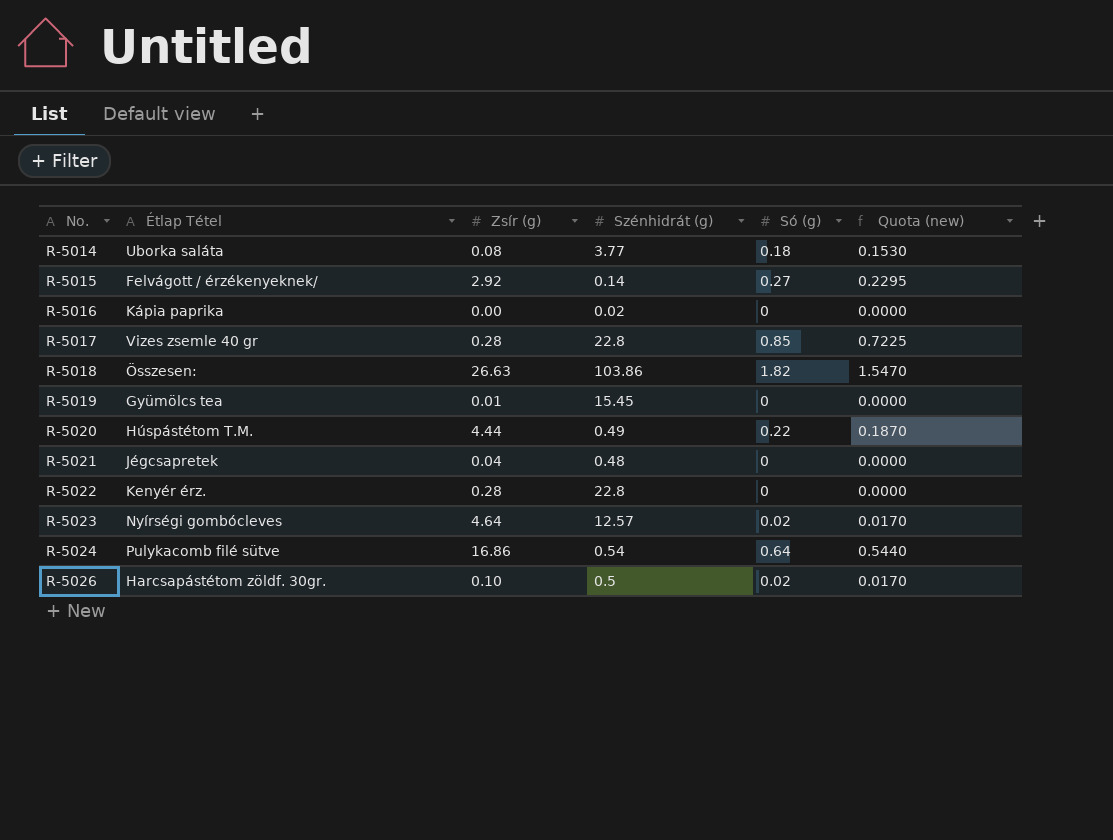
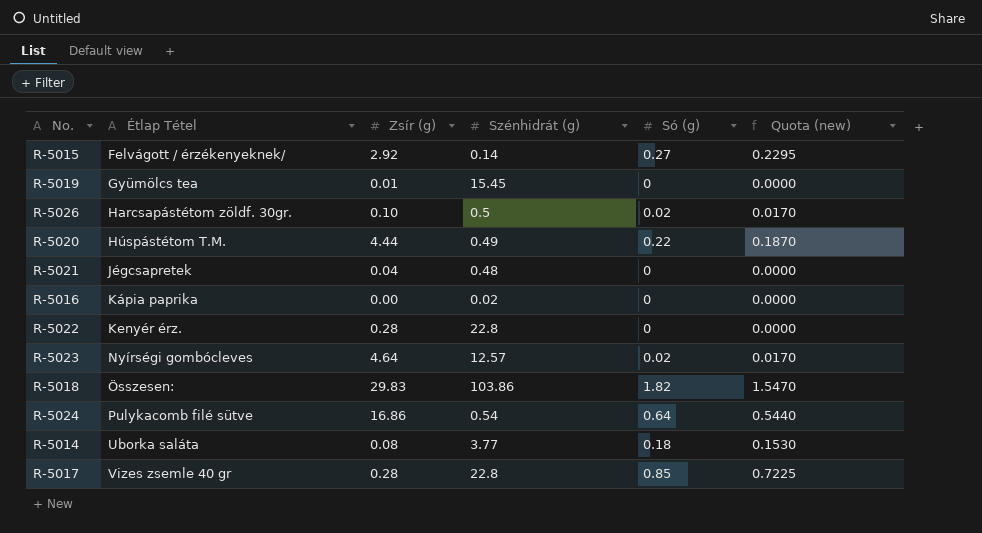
row order: No. ascending -> Étlap Tétel ascending
R-5018 | Zsír (g): 26.63 -> 29.83

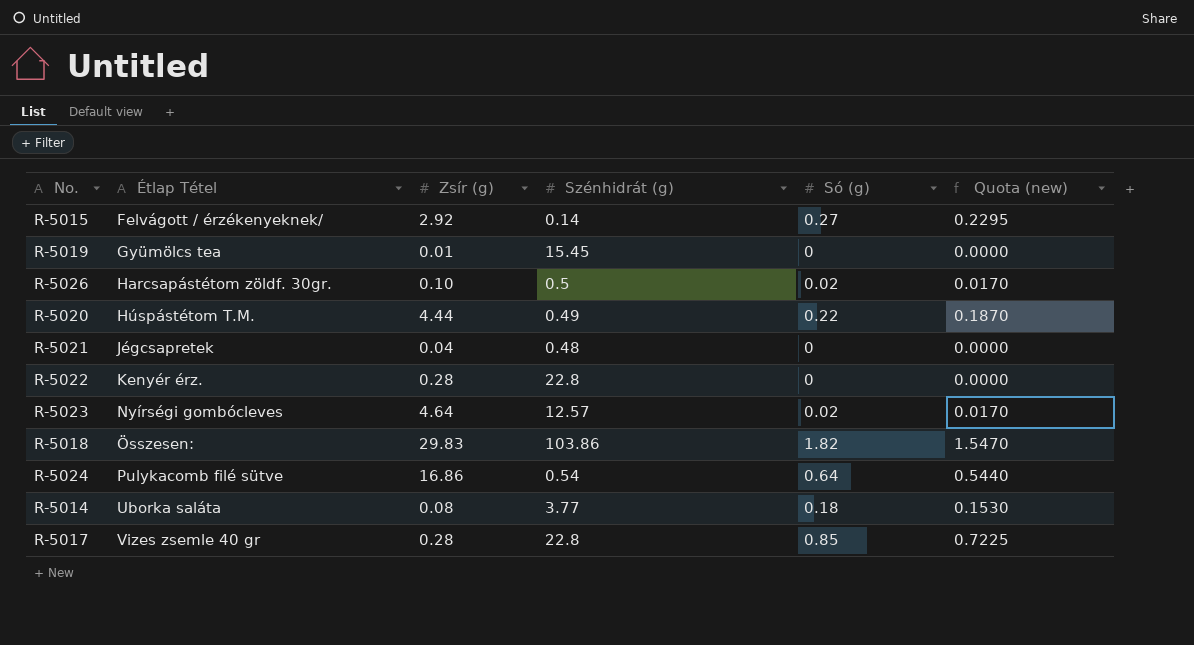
row R-5016: Kápia paprika | 0.00 | 0.02 | 0 | 0.0000 -> none

